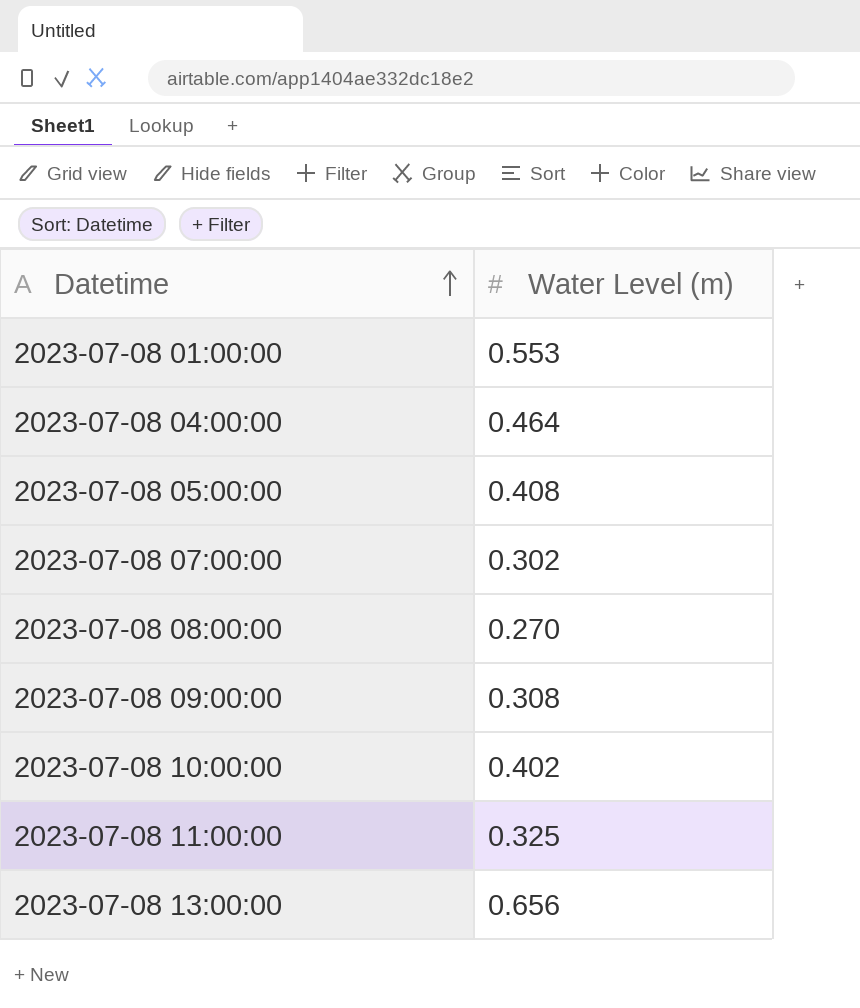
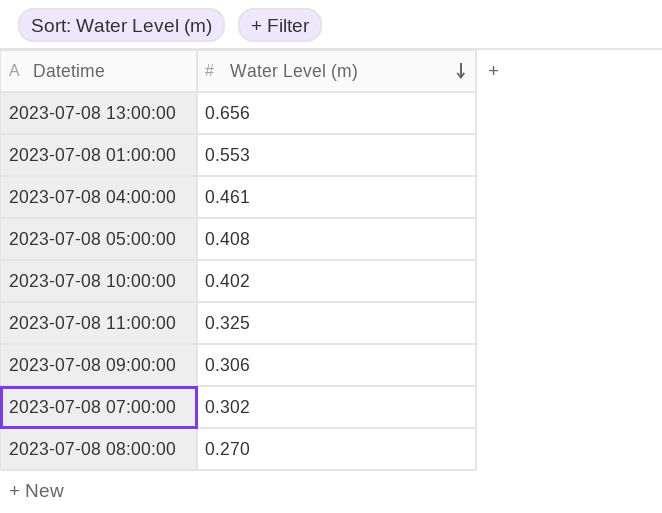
row order: Datetime ascending -> Water Level (m) descending
2023-07-08 04:00:00 | Water Level (m): 0.464 -> 0.461
2023-07-08 09:00:00 | Water Level (m): 0.308 -> 0.306

